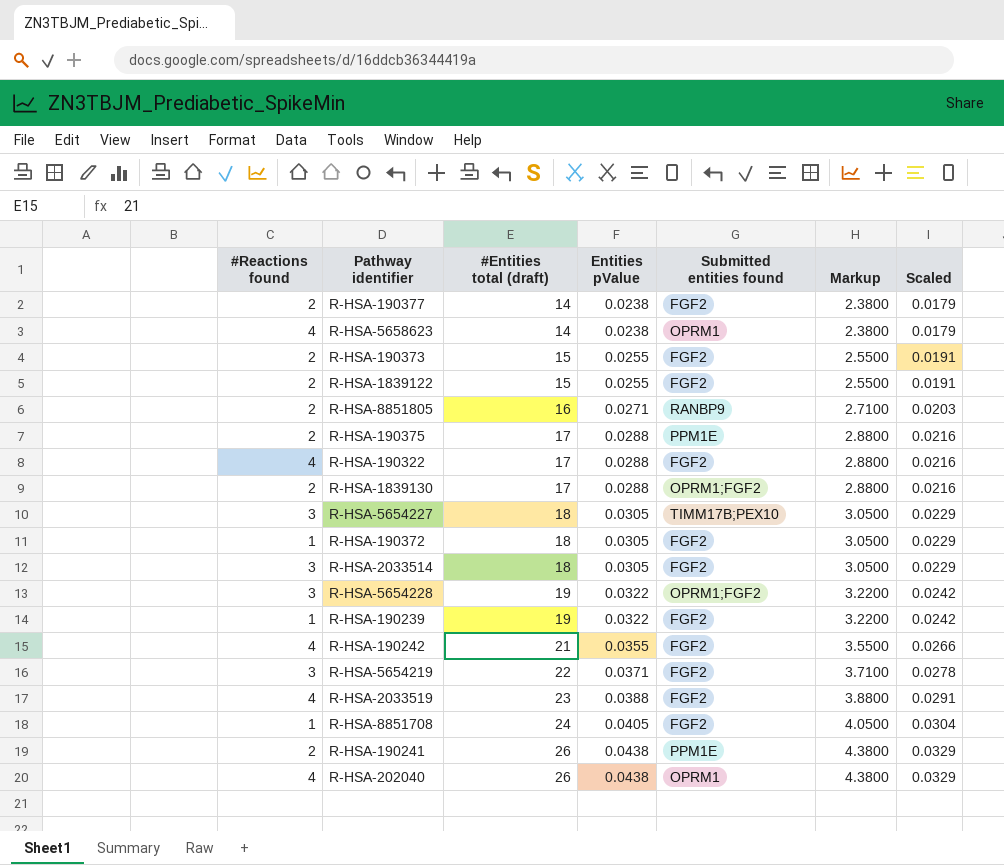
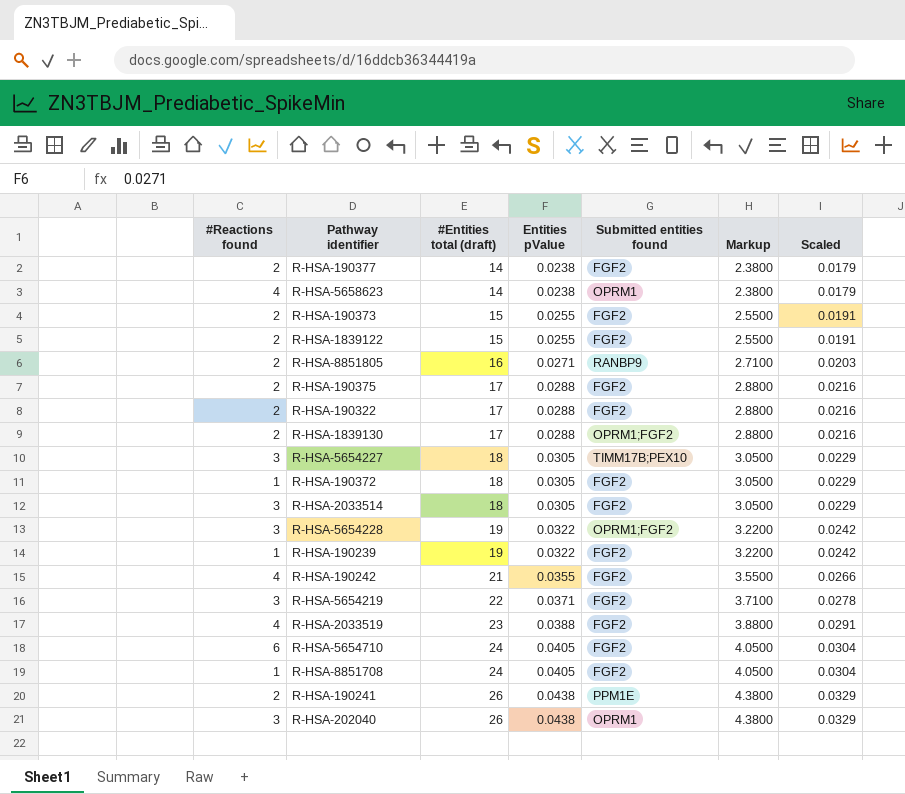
R-HSA-190375 | Submitted entities found: PPM1E -> FGF2
R-HSA-190322 | #Reactions found: 4 -> 2
row R-HSA-5654710: none -> 6 | 24 | 0.0405 | FGF2 | 4.0500 | 0.0304
R-HSA-202040 | #Reactions found: 4 -> 3

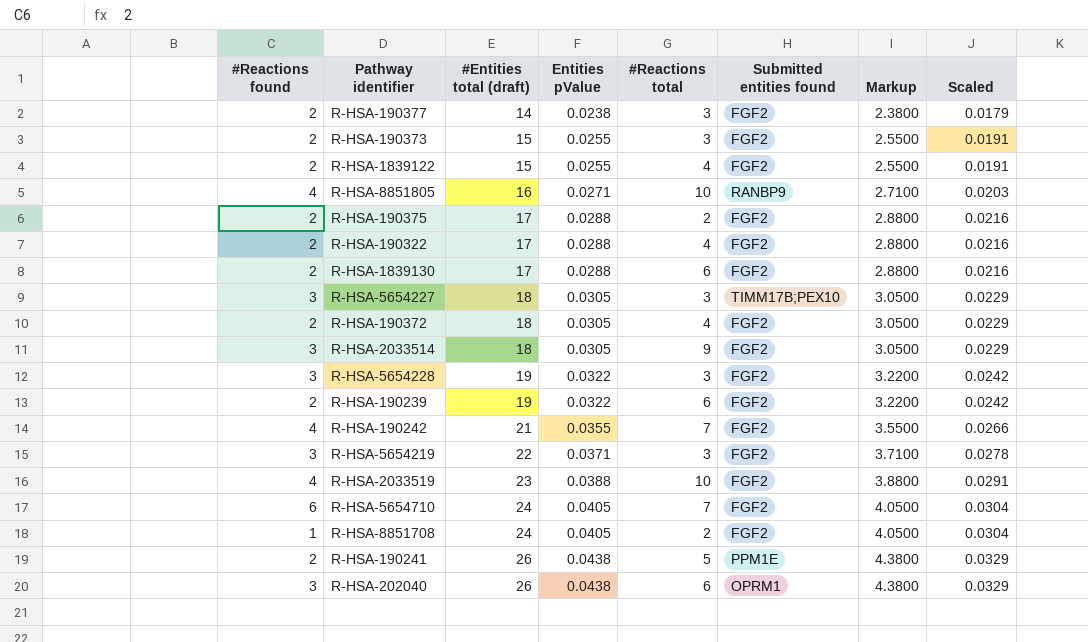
column #Reactions total | position: none -> 5
row R-HSA-5658623: 4 | 14 | 0.0238 | OPRM1 | 2.3800 | 0.0179 -> none
R-HSA-8851805 | #Reactions found: 2 -> 4
R-HSA-1839130 | Submitted entities found: OPRM1;FGF2 -> FGF2
R-HSA-190372 | #Reactions found: 1 -> 2
R-HSA-5654228 | Submitted entities found: OPRM1;FGF2 -> FGF2
R-HSA-190239 | #Reactions found: 1 -> 2

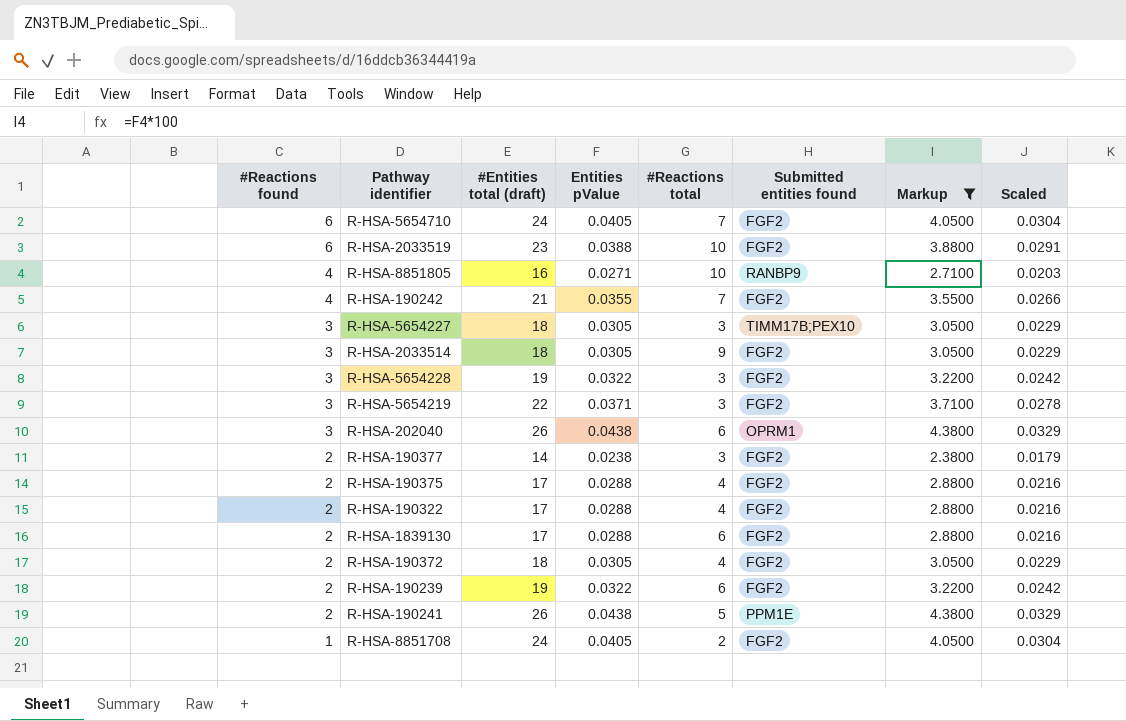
filter: none -> Markup != 2.5500
row order: #Entities total (draft) ascending -> #Reactions found descending
R-HSA-2033519 | #Reactions found: 4 -> 6
R-HSA-190375 | #Reactions total: 2 -> 4

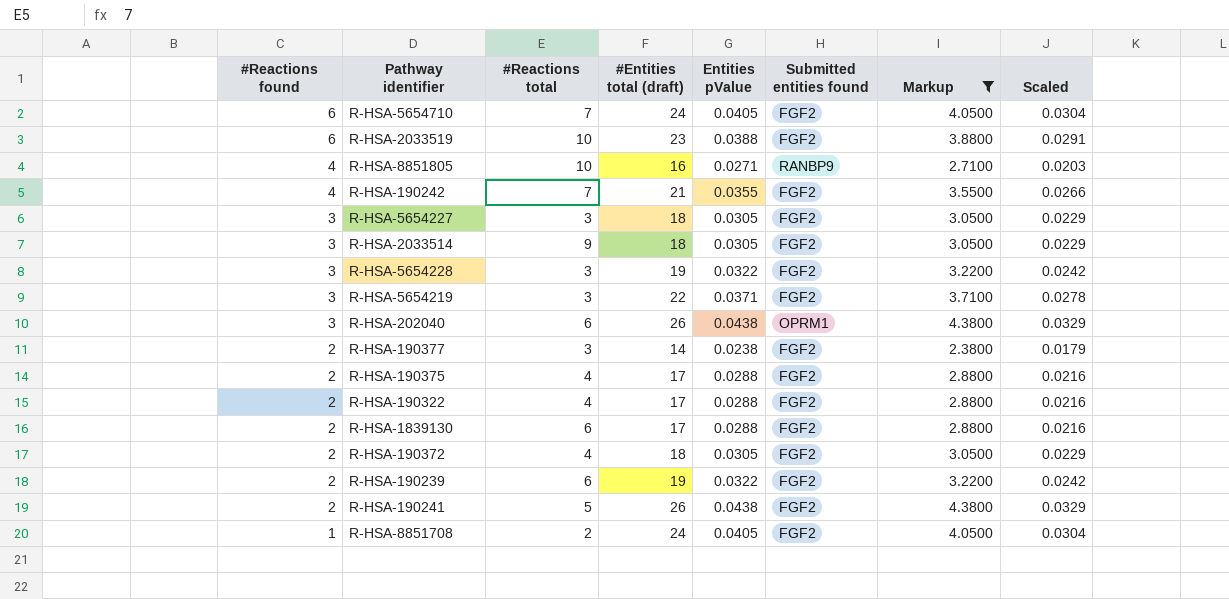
column #Reactions total | position: 5 -> 3
R-HSA-5654227 | Submitted entities found: TIMM17B;PEX10 -> FGF2
R-HSA-190241 | Submitted entities found: PPM1E -> FGF2

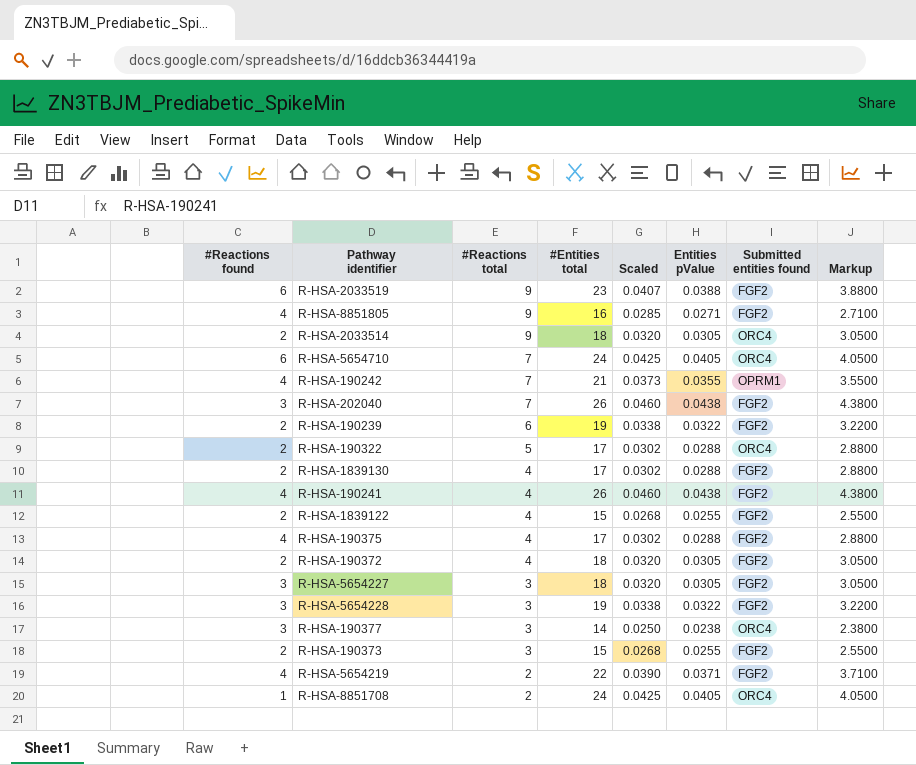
filter: Markup != 2.5500 -> none
row order: #Reactions found descending -> #Reactions total descending
column name: #Entities total (draft) -> #Entities total
column Scaled | formula: [Entities pValue] * 0.75 -> [Entities pValue] * 1.05
column Scaled | position: 8 -> 5
R-HSA-2033519 | #Reactions total: 10 -> 9
R-HSA-8851805 | #Reactions total: 10 -> 9
R-HSA-8851805 | Submitted entities found: RANBP9 -> FGF2
R-HSA-2033514 | #Reactions found: 3 -> 2
R-HSA-2033514 | Submitted entities found: FGF2 -> ORC4
R-HSA-5654710 | Submitted entities found: FGF2 -> ORC4
R-HSA-190242 | Submitted entities found: FGF2 -> OPRM1
R-HSA-202040 | #Reactions total: 6 -> 7
R-HSA-202040 | Submitted entities found: OPRM1 -> FGF2
R-HSA-190322 | #Reactions total: 4 -> 5
R-HSA-190322 | Submitted entities found: FGF2 -> ORC4
R-HSA-1839130 | #Reactions total: 6 -> 4
R-HSA-190241 | #Reactions found: 2 -> 4
R-HSA-190241 | #Reactions total: 5 -> 4
R-HSA-190375 | #Reactions found: 2 -> 4
R-HSA-190377 | #Reactions found: 2 -> 3
R-HSA-190377 | Submitted entities found: FGF2 -> ORC4
R-HSA-5654219 | #Reactions found: 3 -> 4
R-HSA-5654219 | #Reactions total: 3 -> 2
R-HSA-8851708 | Submitted entities found: FGF2 -> ORC4

